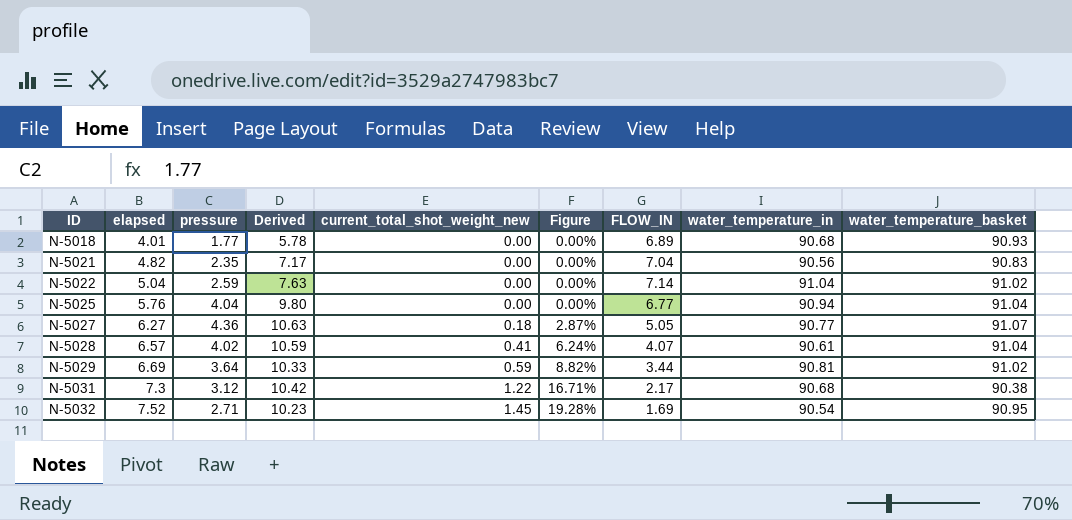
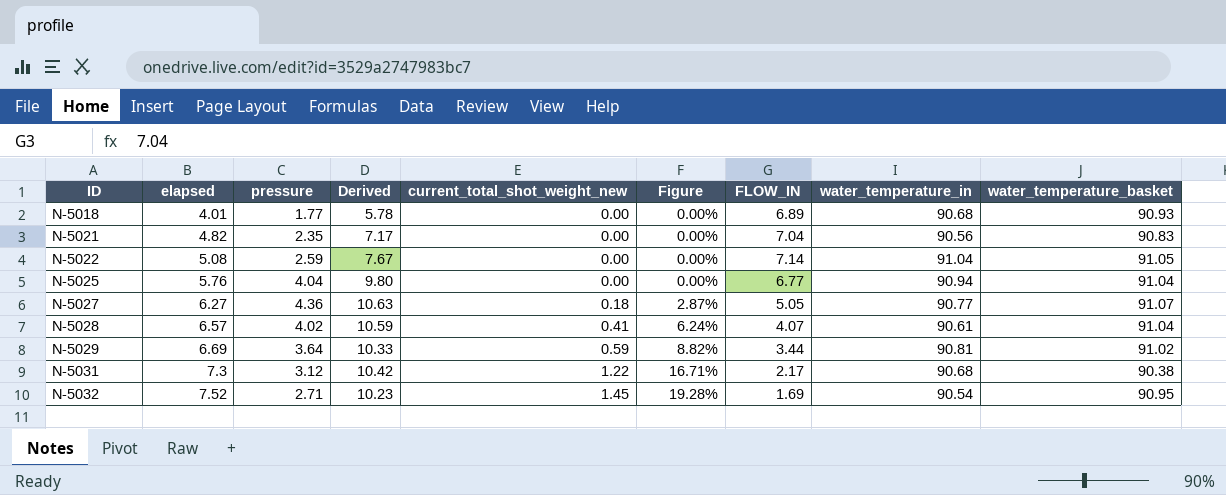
N-5022 | elapsed: 5.04 -> 5.08
N-5022 | Derived: 7.63 -> 7.67
N-5022 | water_temperature_basket: 91.02 -> 91.05

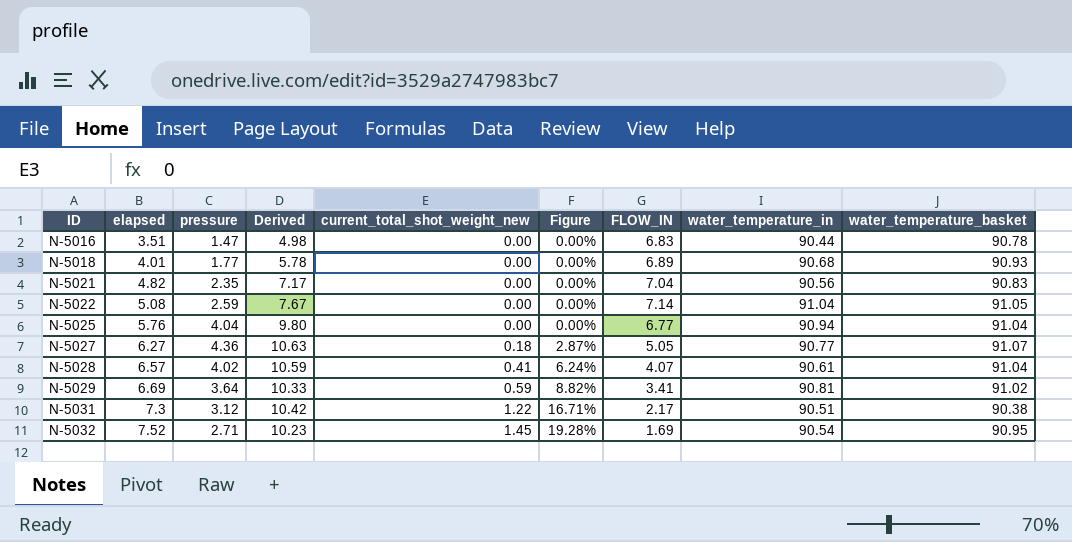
row N-5016: none -> 3.51 | 1.47 | 4.98 | 0.00 | 0.00% | 6.83 | 90.44 | 90.78
N-5029 | FLOW_IN: 3.44 -> 3.41
N-5031 | water_temperature_in: 90.68 -> 90.51

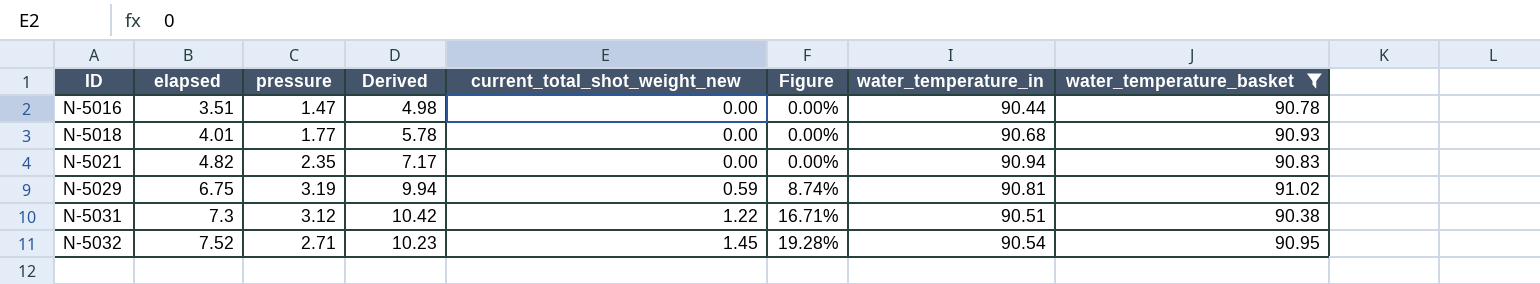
filter: none -> water_temperature_basket <= 91.02
column FLOW_IN | position: 7 -> none
N-5021 | water_temperature_in: 90.56 -> 90.94
N-5029 | elapsed: 6.69 -> 6.75
N-5029 | pressure: 3.64 -> 3.19
N-5029 | Derived: 10.33 -> 9.94
N-5029 | Figure: 8.82% -> 8.74%

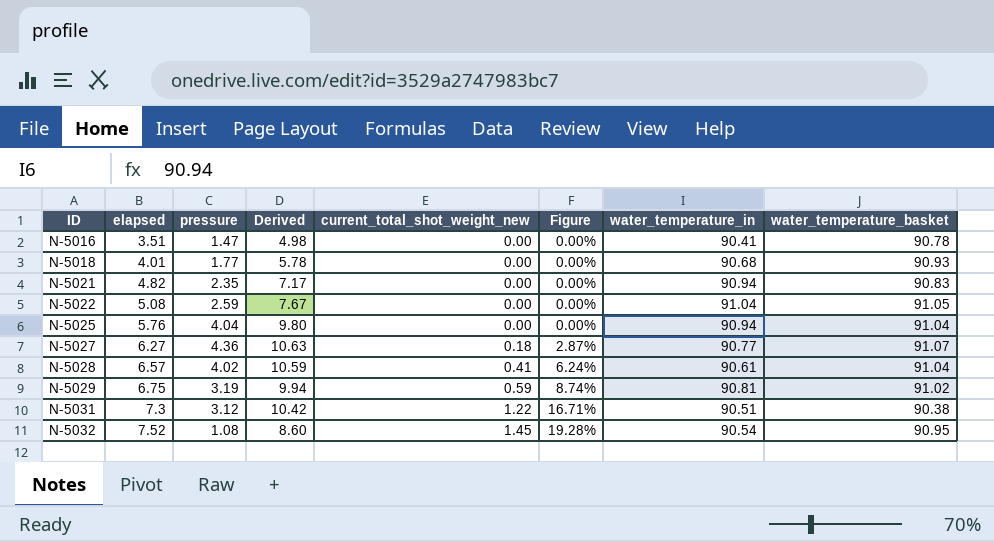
filter: water_temperature_basket <= 91.02 -> none
N-5016 | water_temperature_in: 90.44 -> 90.41
N-5032 | pressure: 2.71 -> 1.08
N-5032 | Derived: 10.23 -> 8.60

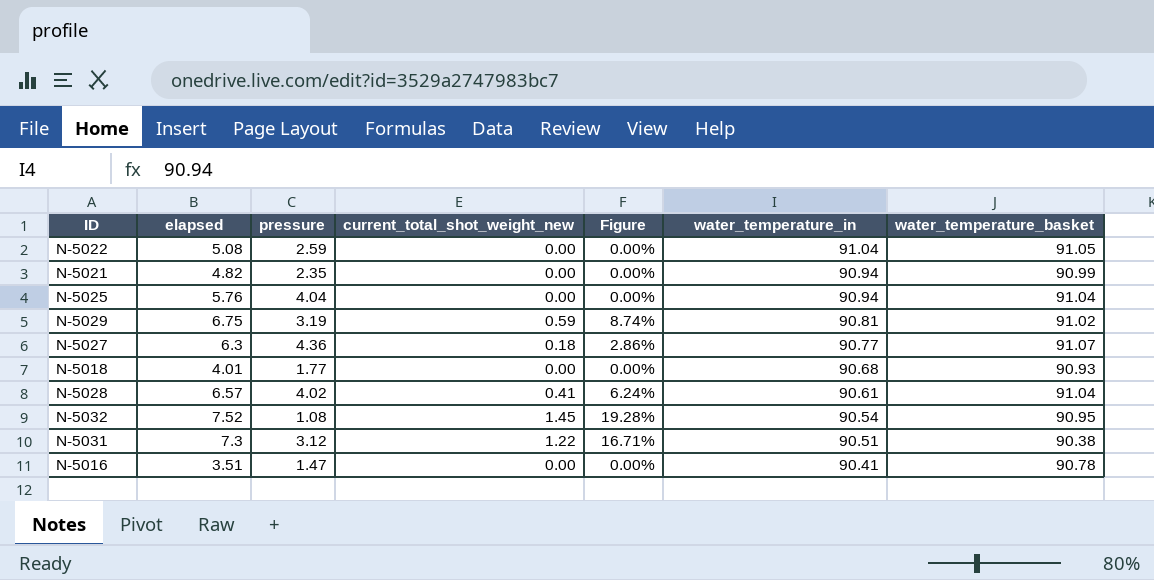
row order: ID ascending -> water_temperature_in descending
column Derived | formula: [elapsed] + [pressure] -> none
N-5021 | water_temperature_basket: 90.83 -> 90.99
N-5027 | elapsed: 6.27 -> 6.3
N-5027 | Figure: 2.87% -> 2.86%

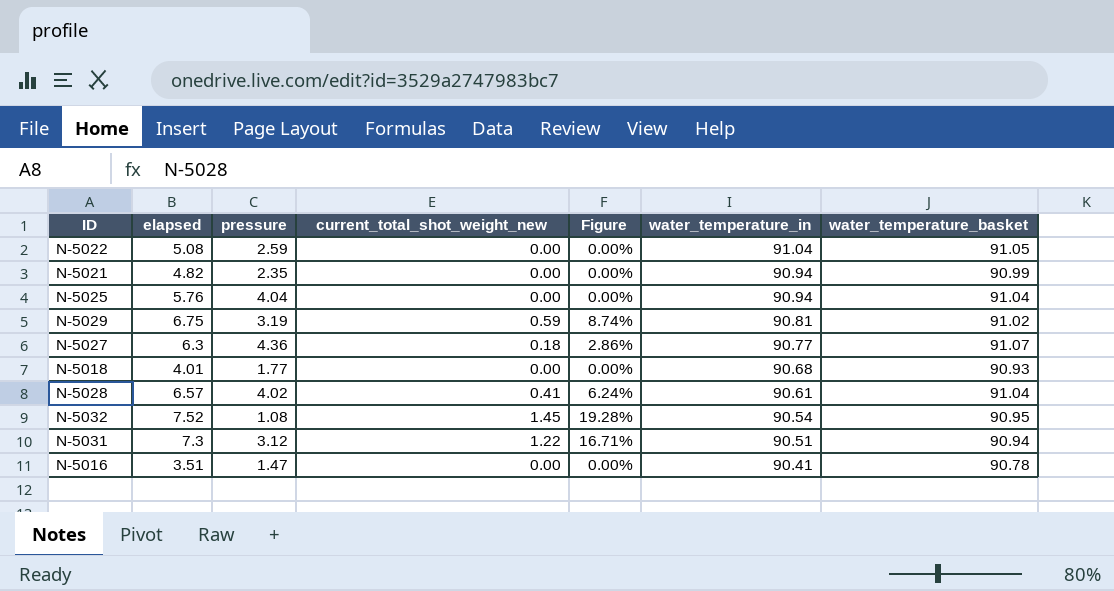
N-5031 | water_temperature_basket: 90.38 -> 90.94

